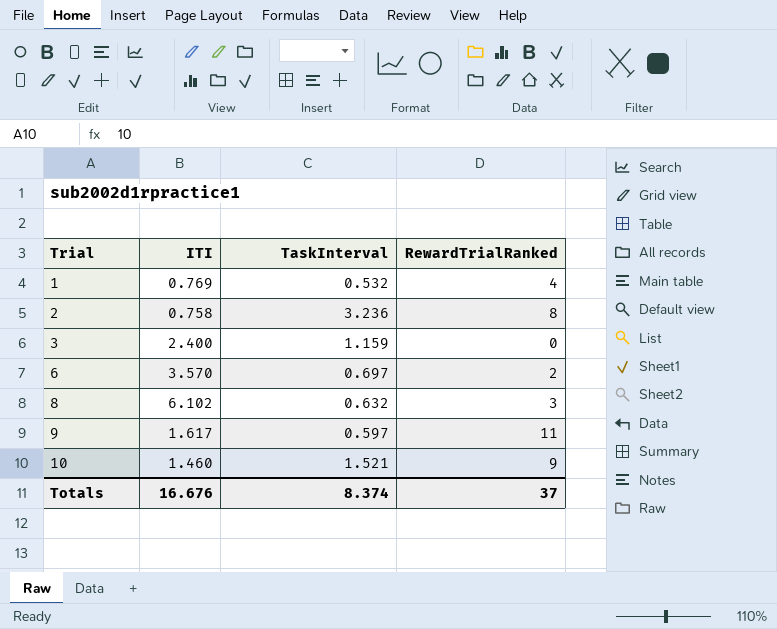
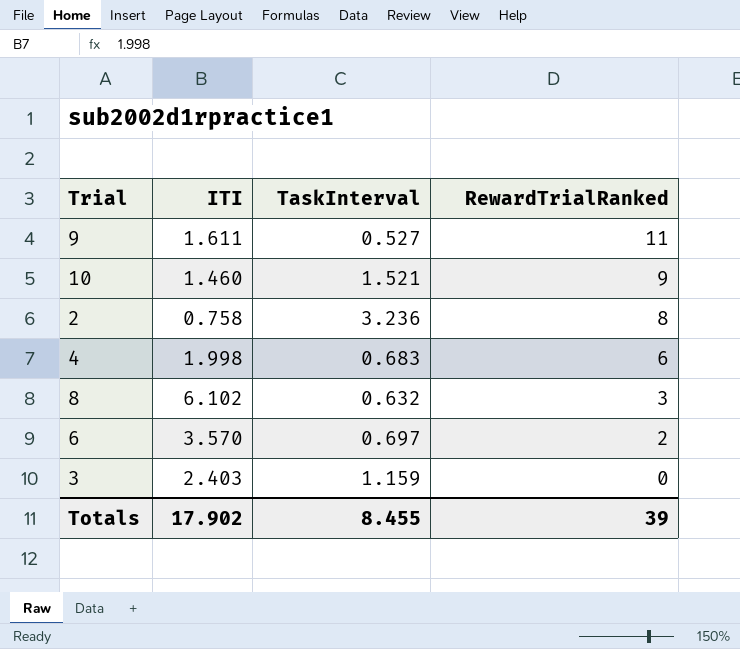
row order: Trial ascending -> RewardTrialRanked descending
row 1: 0.769 | 0.532 | 4 -> none
9 | ITI: 1.617 -> 1.611
9 | TaskInterval: 0.597 -> 0.527
row 4: none -> 1.998 | 0.683 | 6
3 | ITI: 2.400 -> 2.403
Totals | ITI: 16.676 -> 17.902
Totals | TaskInterval: 8.374 -> 8.455
Totals | RewardTrialRanked: 37 -> 39

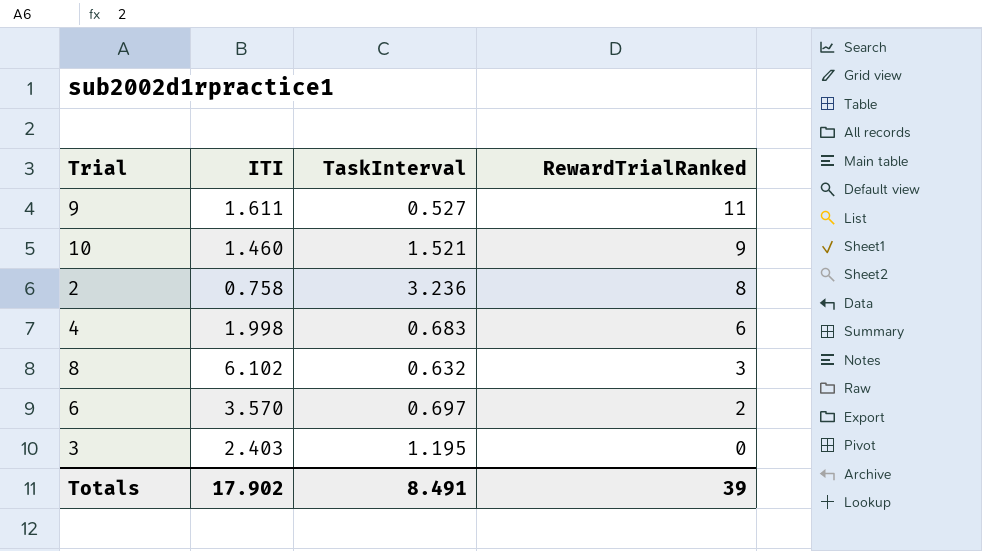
3 | TaskInterval: 1.159 -> 1.195
Totals | TaskInterval: 8.455 -> 8.491

